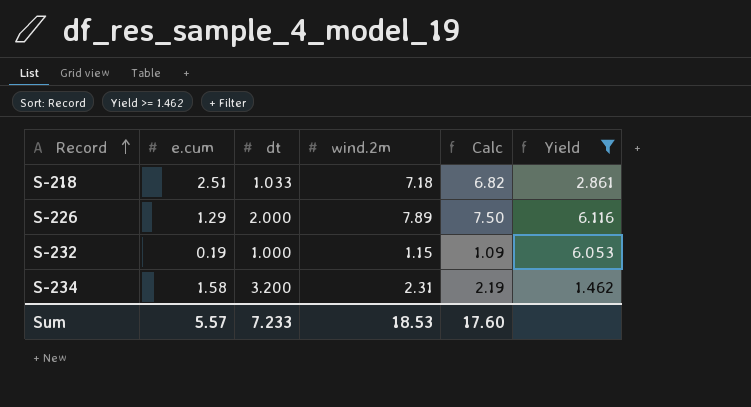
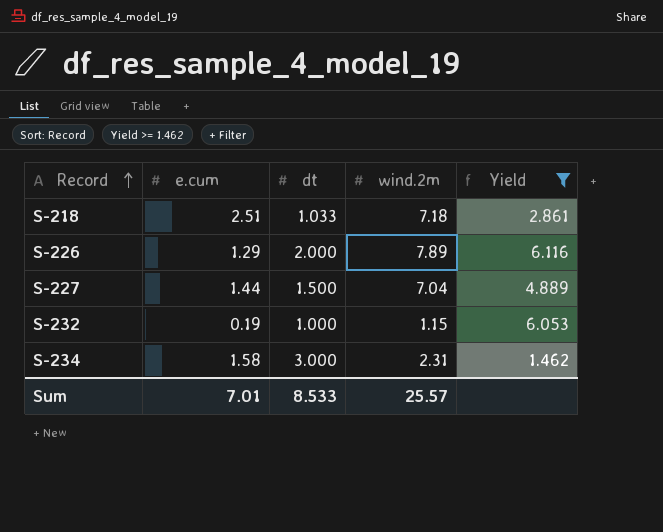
column Calc | formula: [wind.2m] * 0.95 -> none
row S-227: none -> 1.44 | 1.500 | 7.04 | 4.889
S-234 | dt: 3.200 -> 3.000
Sum | e.cum: 5.57 -> 7.01
Sum | dt: 7.233 -> 8.533
Sum | wind.2m: 18.53 -> 25.57

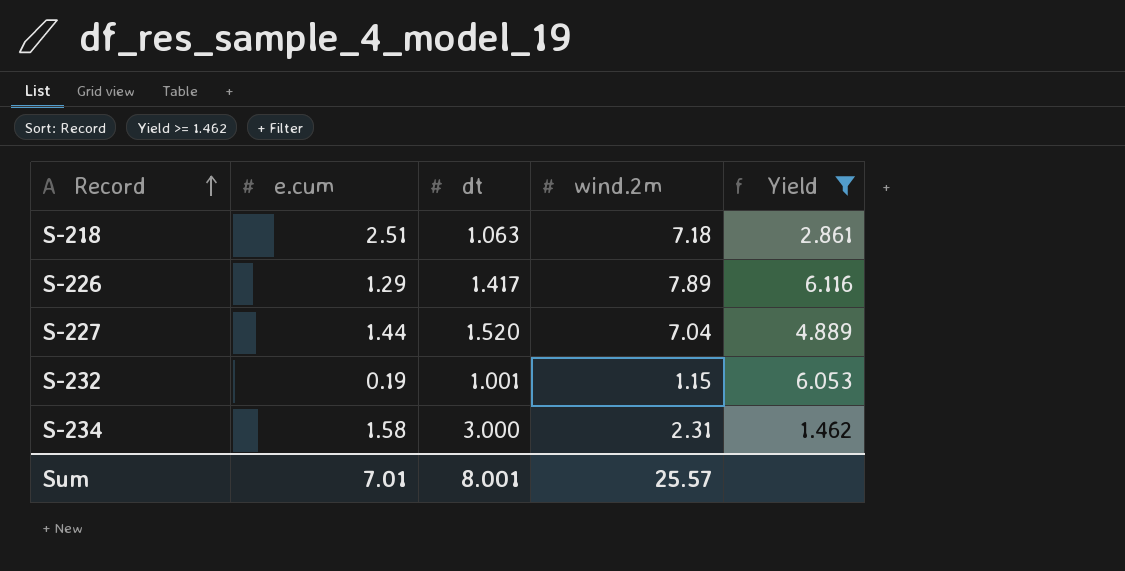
S-218 | dt: 1.033 -> 1.063
S-226 | dt: 2.000 -> 1.417
S-227 | dt: 1.500 -> 1.520
S-232 | dt: 1.000 -> 1.001
Sum | dt: 8.533 -> 8.001

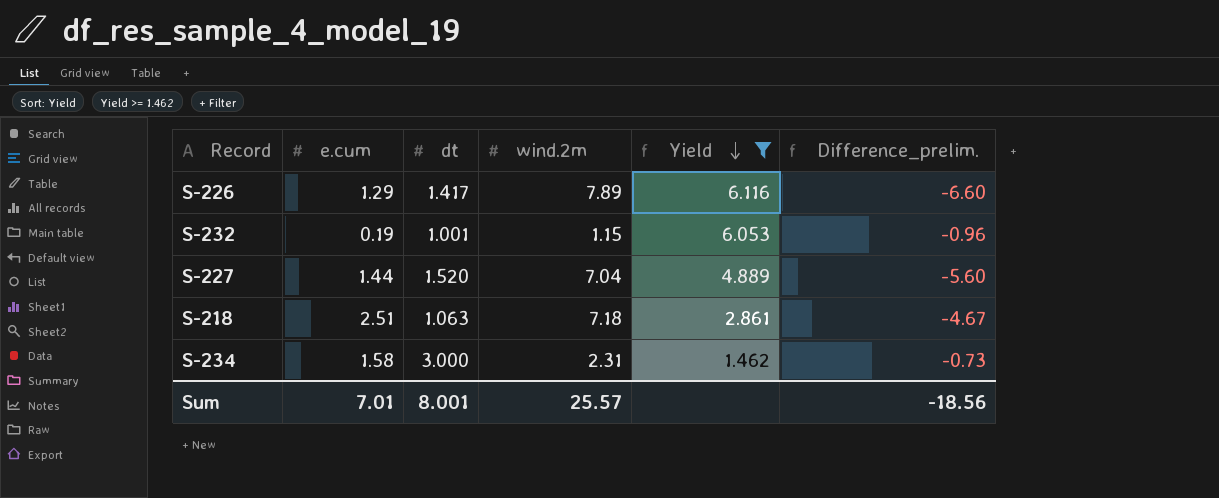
row order: Record ascending -> Yield descending
column Difference_prelim. | formula: none -> [e.cum] - [wind.2m]

